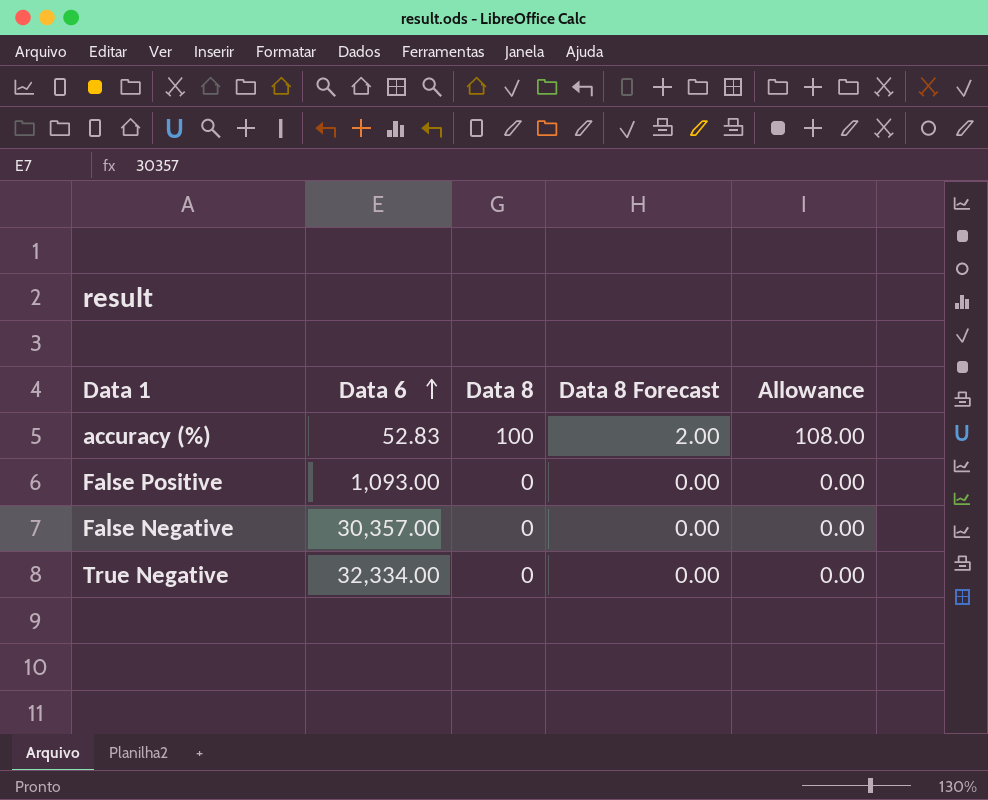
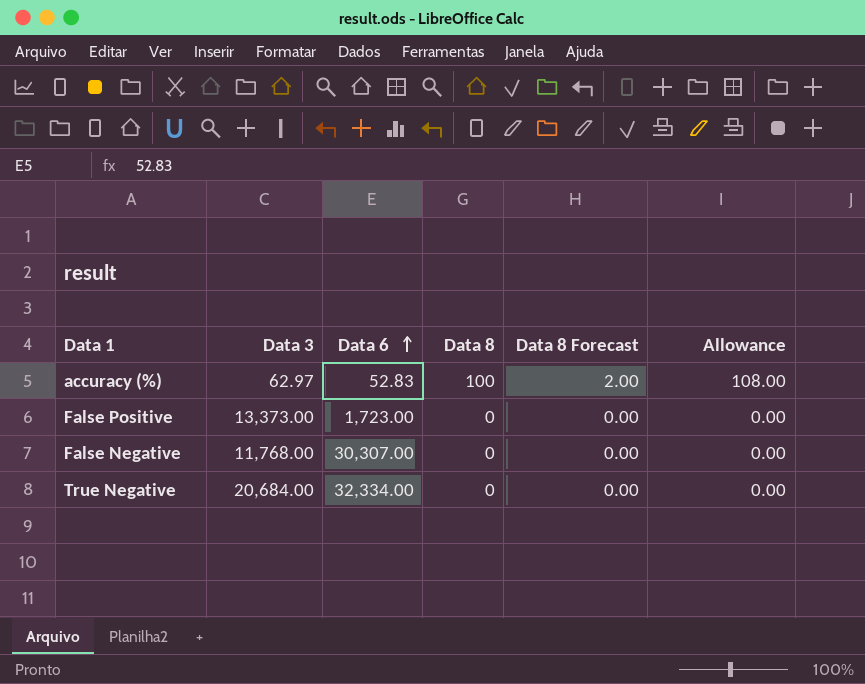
column Data 3 | position: none -> 2
False Positive | Data 6: 1,093.00 -> 1,723.00
False Negative | Data 6: 30,357.00 -> 30,307.00

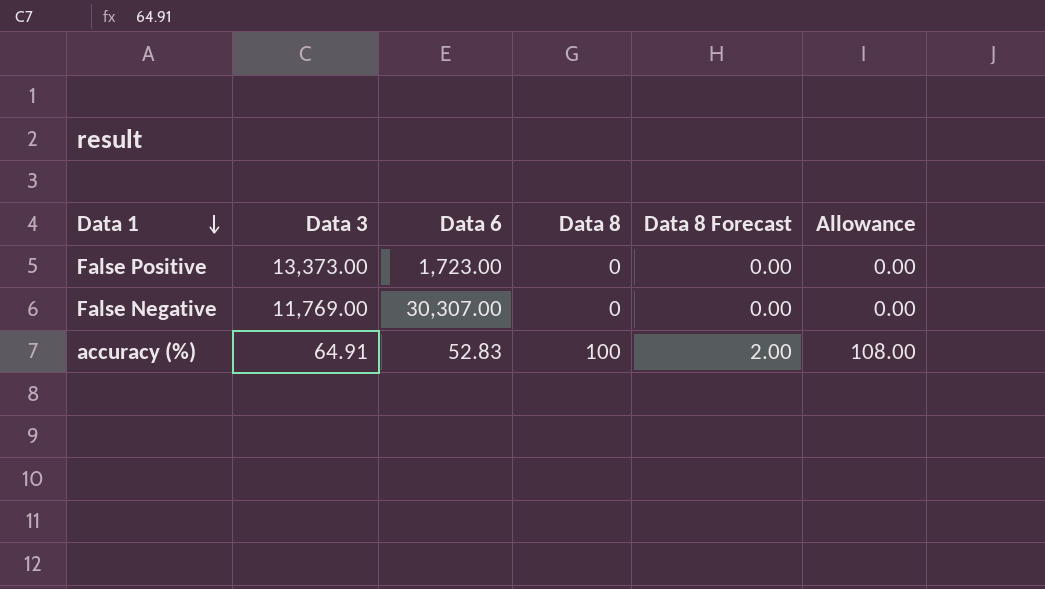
row order: Data 6 ascending -> Data 1 descending
row True Negative: 20,684.00 | 32,334.00 | 0 | 0.00 | 0.00 -> none
False Negative | Data 3: 11,768.00 -> 11,769.00
accuracy (%) | Data 3: 62.97 -> 64.91

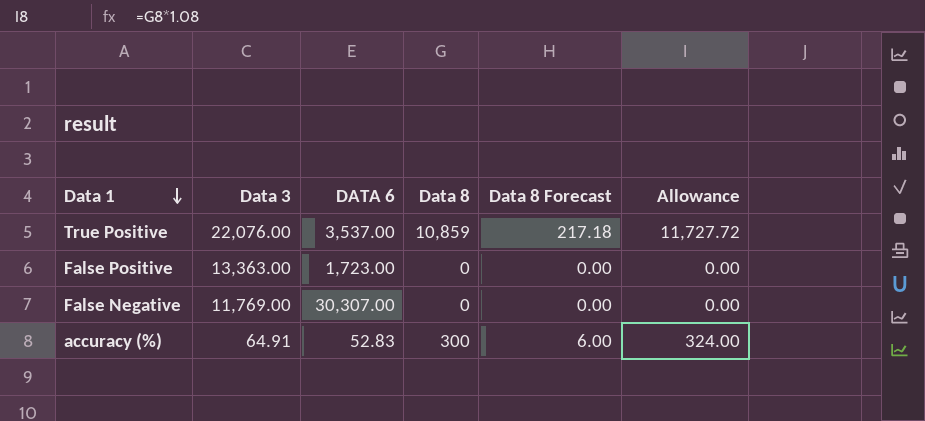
column name: Data 6 -> DATA 6
row True Positive: none -> 22,076.00 | 3,537.00 | 10,859 | 217.18 | 11,727.72
False Positive | Data 3: 13,373.00 -> 13,363.00
accuracy (%) | Data 8: 100 -> 300
accuracy (%) | Data 8 Forecast: 2.00 -> 6.00
accuracy (%) | Allowance: 108.00 -> 324.00

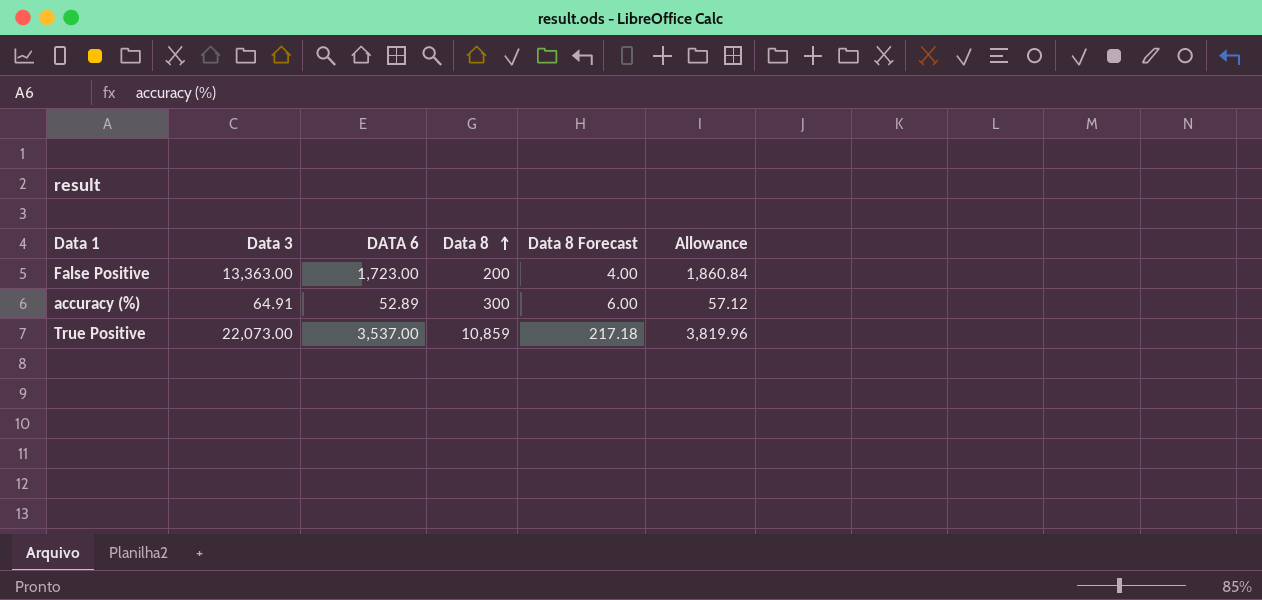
row order: Data 1 descending -> Data 8 ascending
column Allowance | formula: [Data 8] * 1.08 -> [DATA 6] * 1.08
row False Negative: 11,769.00 | 30,307.00 | 0 | 0.00 | 0.00 -> none
False Positive | Data 8: 0 -> 200
False Positive | Data 8 Forecast: 0.00 -> 4.00
accuracy (%) | DATA 6: 52.83 -> 52.89
True Positive | Data 3: 22,076.00 -> 22,073.00

